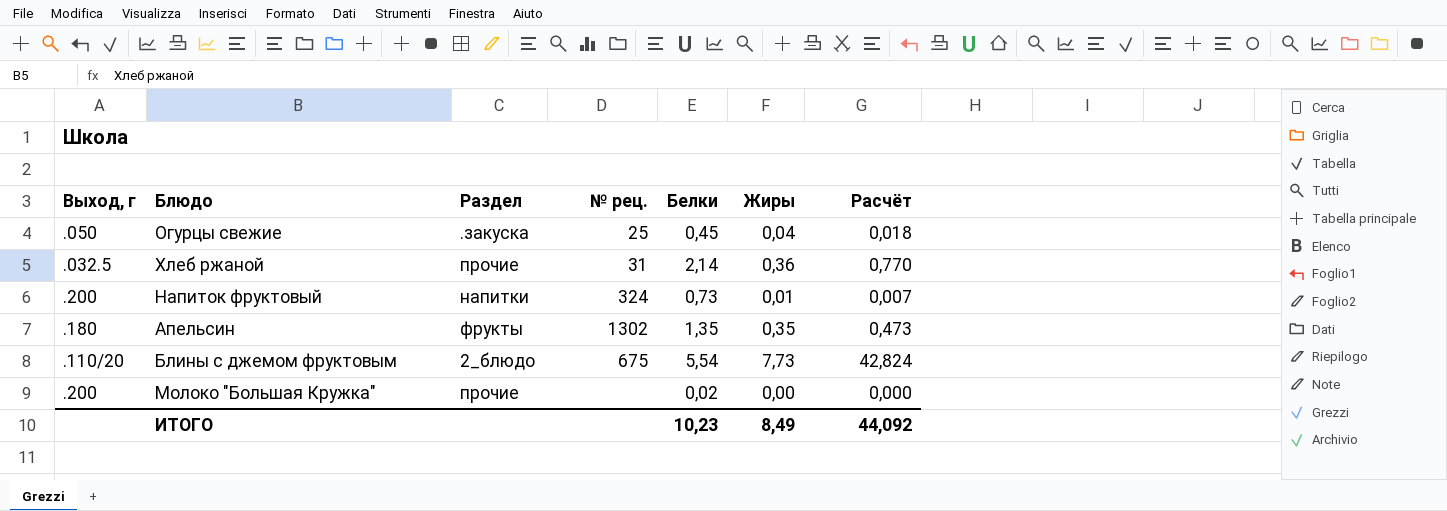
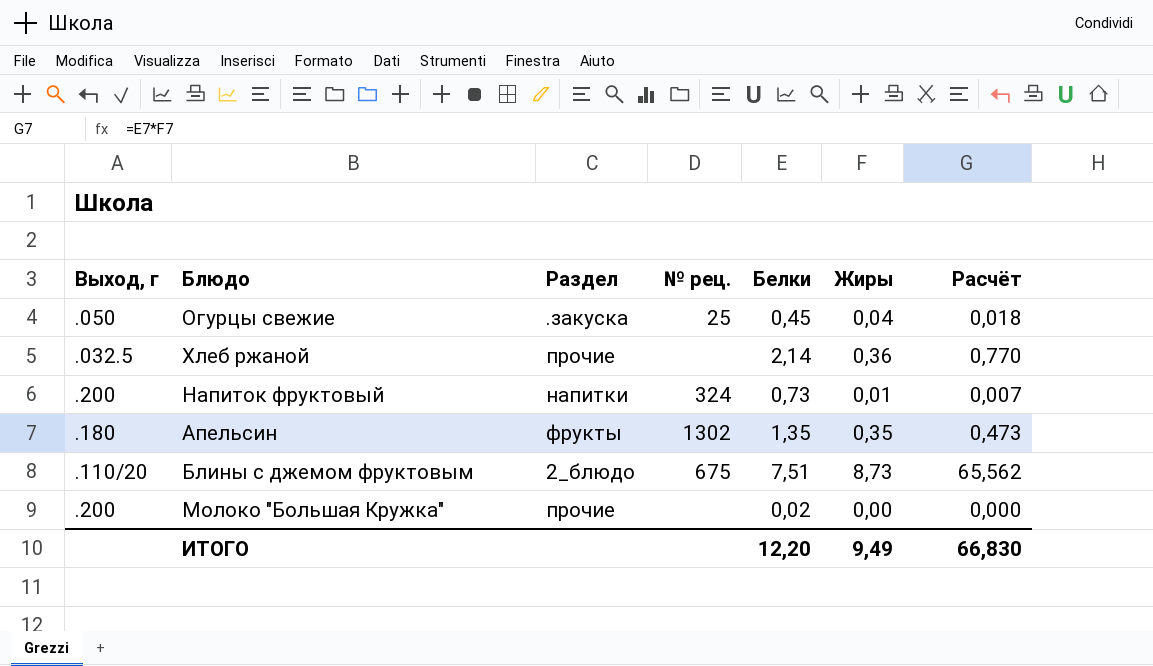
Хлеб ржаной | № рец.: 31 -> none
Блины с джемом фруктовым | Белки: 5,54 -> 7,51
Блины с джемом фруктовым | Жиры: 7,73 -> 8,73
Блины с джемом фруктовым | Расчёт: 42,824 -> 65,562
ИТОГО | Белки: 10,23 -> 12,20
ИТОГО | Жиры: 8,49 -> 9,49
ИТОГО | Расчёт: 44,092 -> 66,830

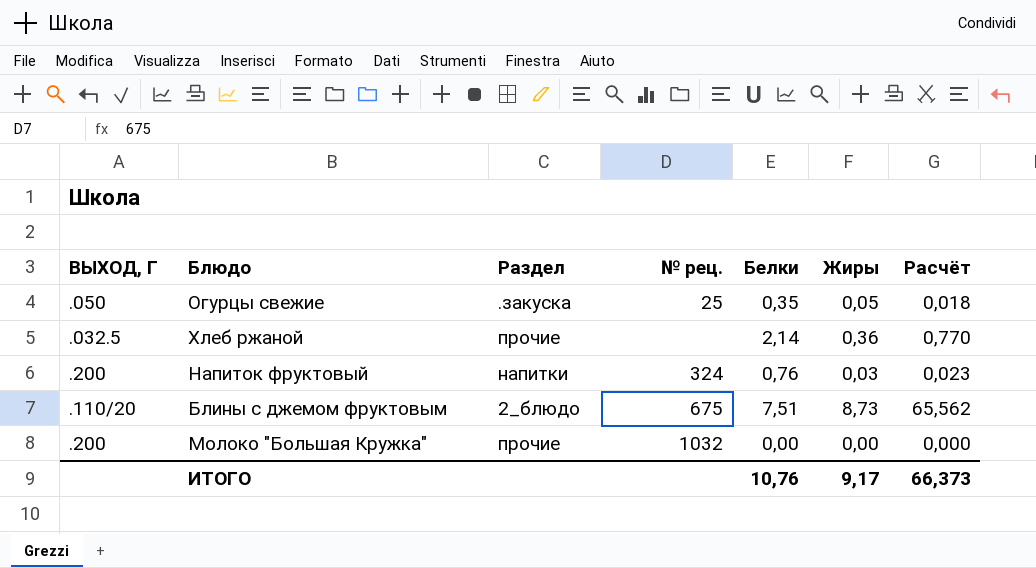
column name: Выход, г -> ВЫХОД, Г
row Апельсин: .180 | фрукты | 1302 | 1,35 | 0,35 | 0,473 -> none
Огурцы свежие | Белки: 0,45 -> 0,35
Огурцы свежие | Жиры: 0,04 -> 0,05
Напиток фруктовый | Белки: 0,73 -> 0,76
Напиток фруктовый | Жиры: 0,01 -> 0,03
Напиток фруктовый | Расчёт: 0,007 -> 0,023
Молоко "Большая Кружка" | № рец.: none -> 1032
Молоко "Большая Кружка" | Белки: 0,02 -> 0,00
ИТОГО | Белки: 12,20 -> 10,76
ИТОГО | Жиры: 9,49 -> 9,17
ИТОГО | Расчёт: 66,830 -> 66,373

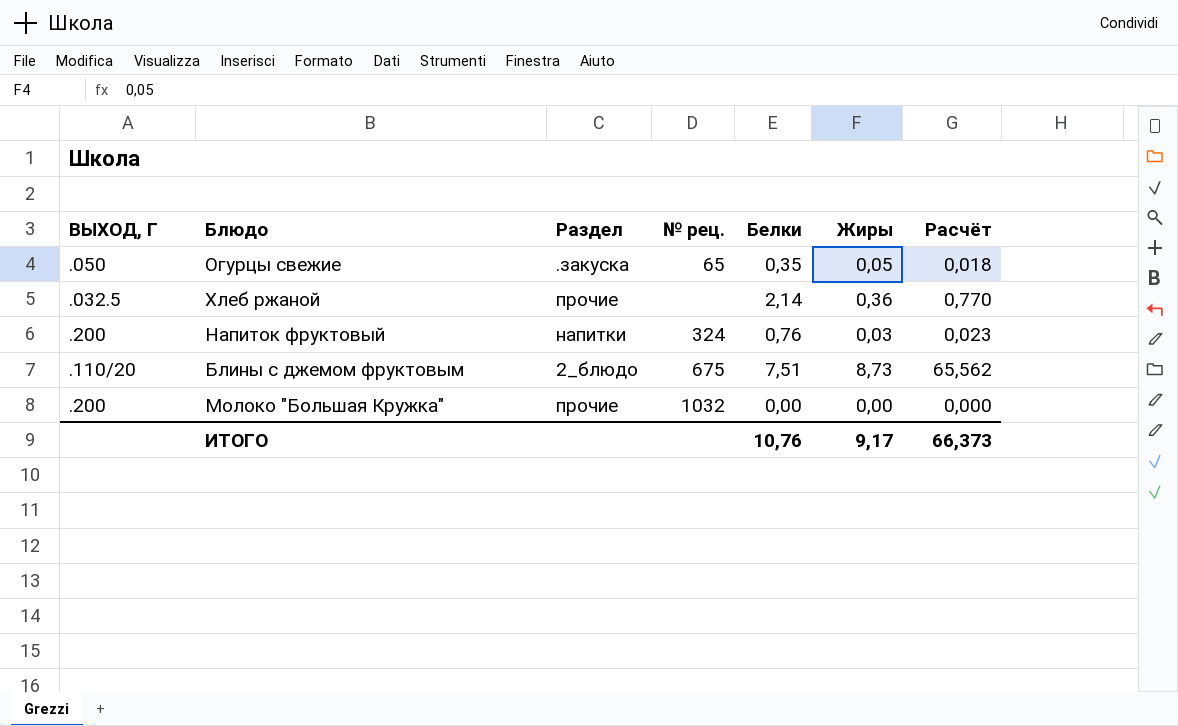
Огурцы свежие | № рец.: 25 -> 65

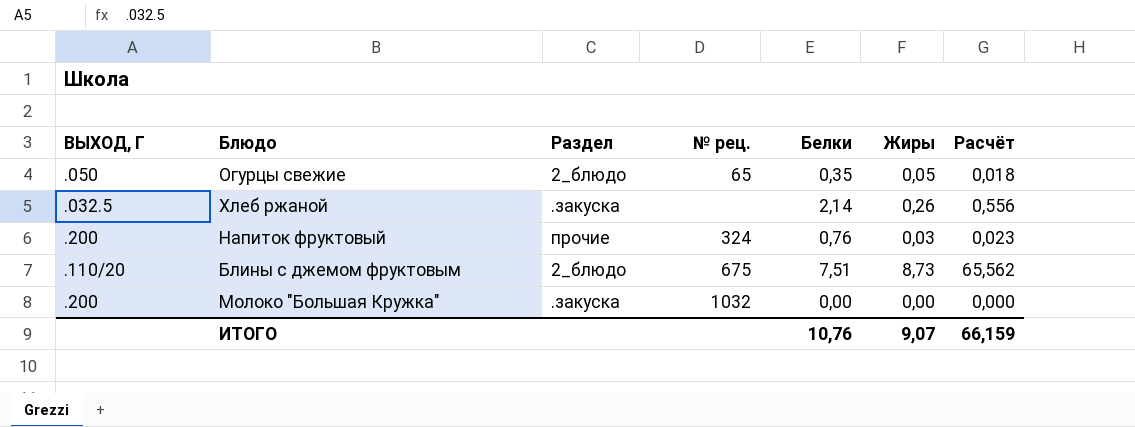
Огурцы свежие | Раздел: .закуска -> 2_блюдо
Хлеб ржаной | Раздел: прочие -> .закуска
Хлеб ржаной | Жиры: 0,36 -> 0,26
Хлеб ржаной | Расчёт: 0,770 -> 0,556
Напиток фруктовый | Раздел: напитки -> прочие
Молоко "Большая Кружка" | Раздел: прочие -> .закуска
ИТОГО | Жиры: 9,17 -> 9,07
ИТОГО | Расчёт: 66,373 -> 66,159

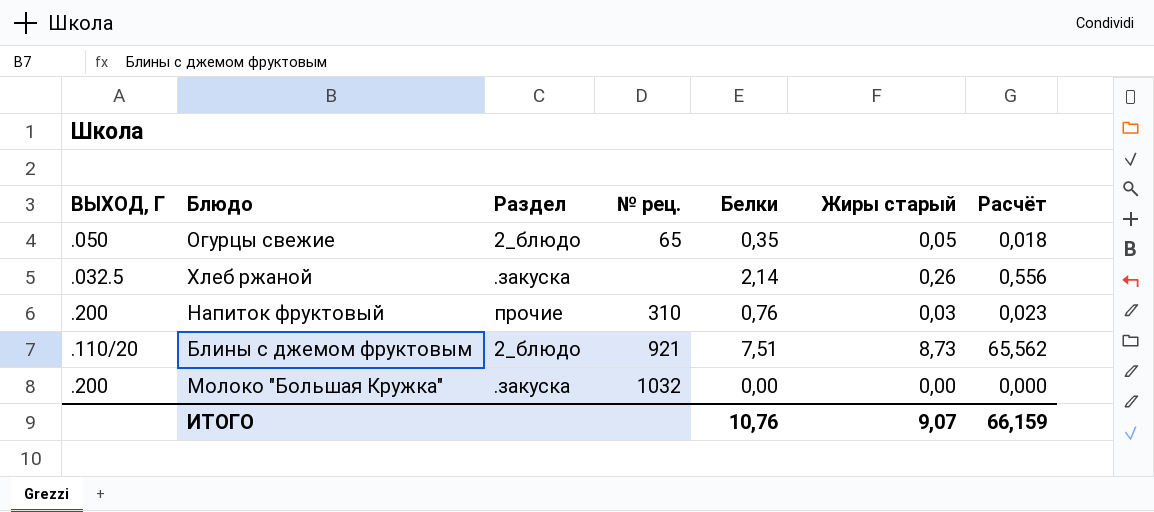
column name: Жиры -> Жиры старый
Напиток фруктовый | № рец.: 324 -> 310
Блины с джемом фруктовым | № рец.: 675 -> 921

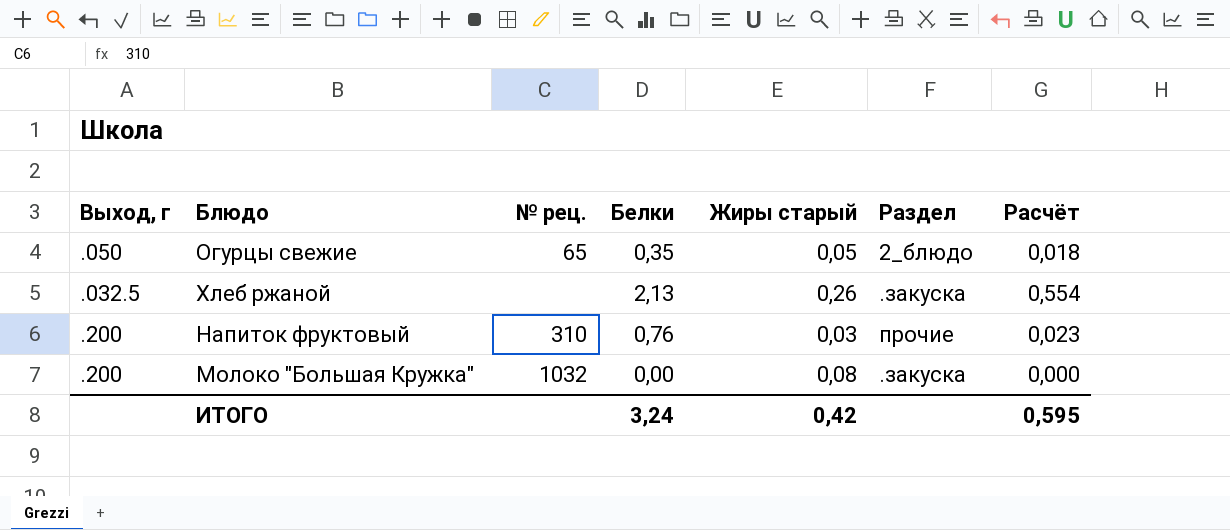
column name: ВЫХОД, Г -> Выход, г
column Раздел | position: 3 -> 6
row Блины с джемом фруктовым: .110/20 | 2_блюдо | 921 | 7,51 | 8,73 | 65,562 -> none
Хлеб ржаной | Белки: 2,14 -> 2,13
Хлеб ржаной | Расчёт: 0,556 -> 0,554
Молоко "Большая Кружка" | Жиры старый: 0,00 -> 0,08
ИТОГО | Белки: 10,76 -> 3,24
ИТОГО | Жиры старый: 9,07 -> 0,42
ИТОГО | Расчёт: 66,159 -> 0,595

